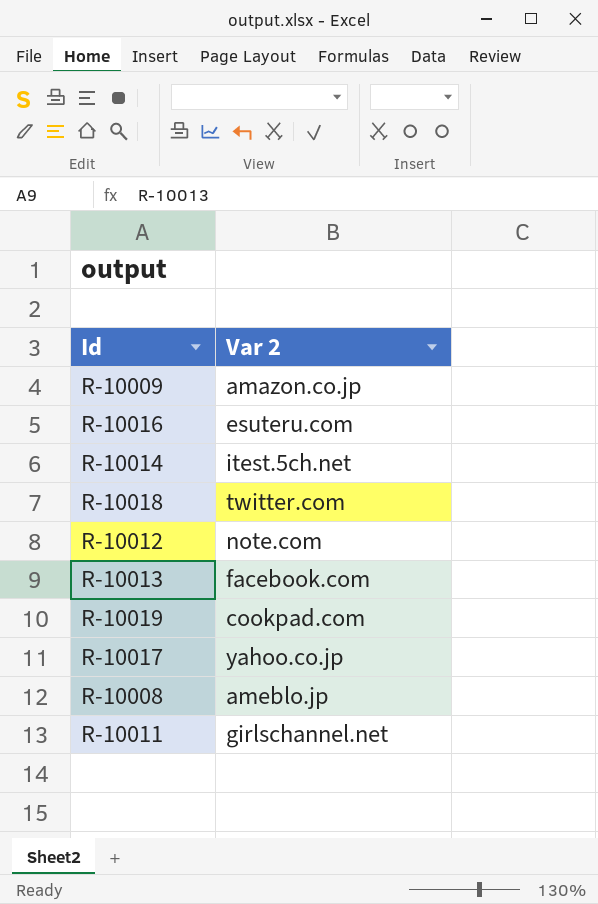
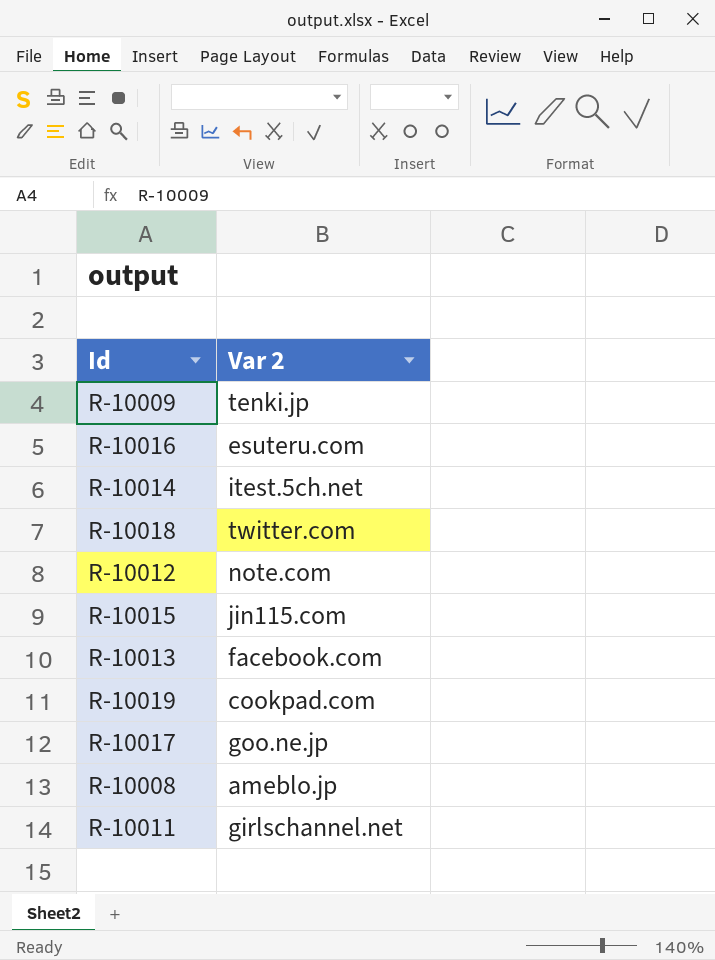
R-10009 | Var 2: amazon.co.jp -> tenki.jp
row R-10015: none -> jin115.com
R-10017 | Var 2: yahoo.co.jp -> goo.ne.jp

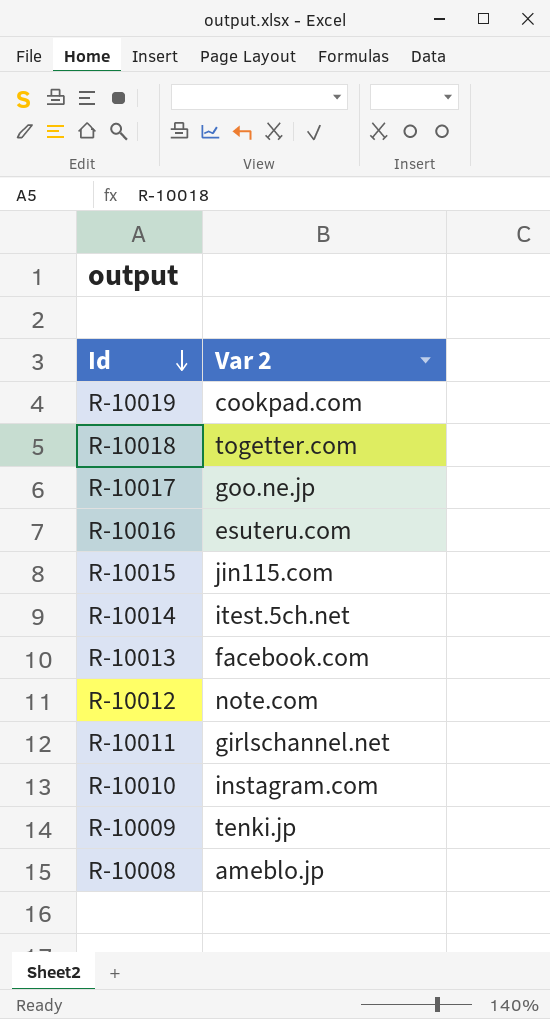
row order: none -> Id descending
R-10018 | Var 2: twitter.com -> togetter.com
row R-10010: none -> instagram.com

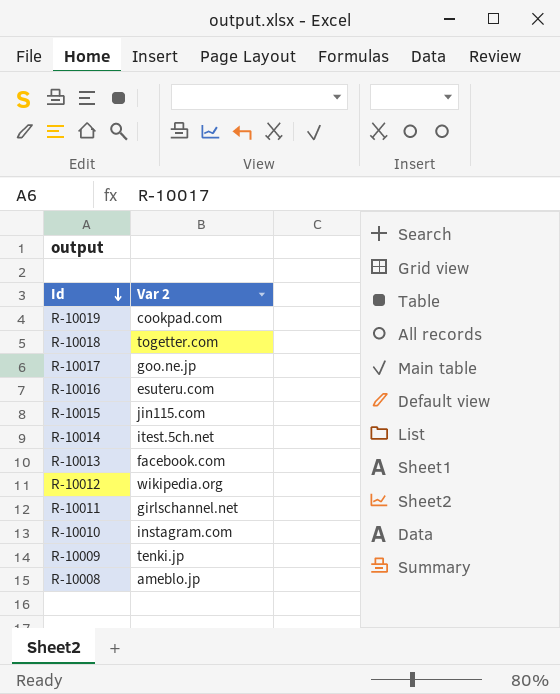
R-10012 | Var 2: note.com -> wikipedia.org

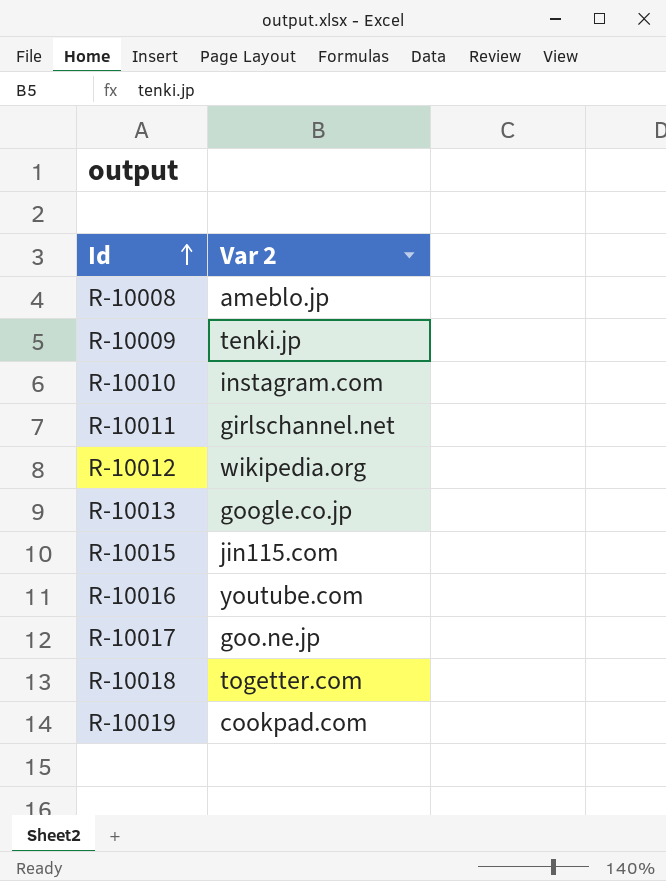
row order: Id descending -> Id ascending
row R-10014: itest.5ch.net -> none
R-10013 | Var 2: facebook.com -> google.co.jp
R-10016 | Var 2: esuteru.com -> youtube.com

